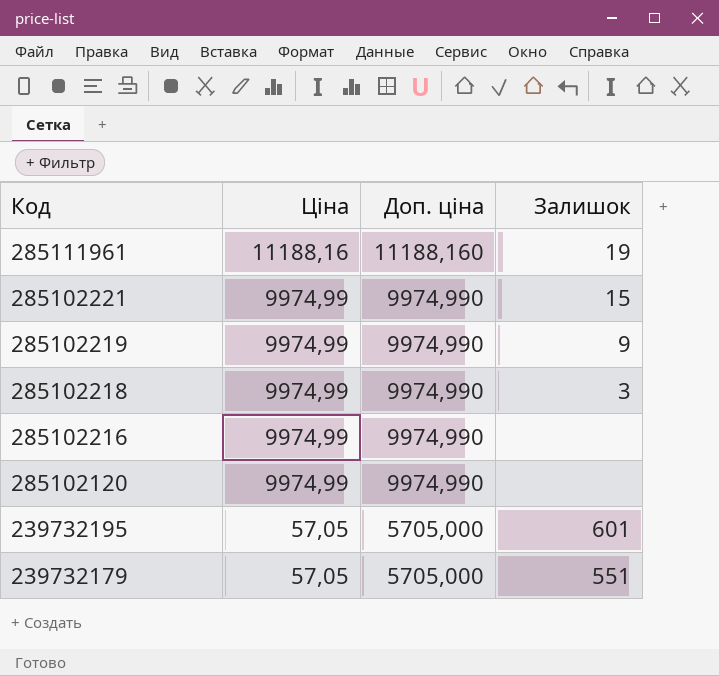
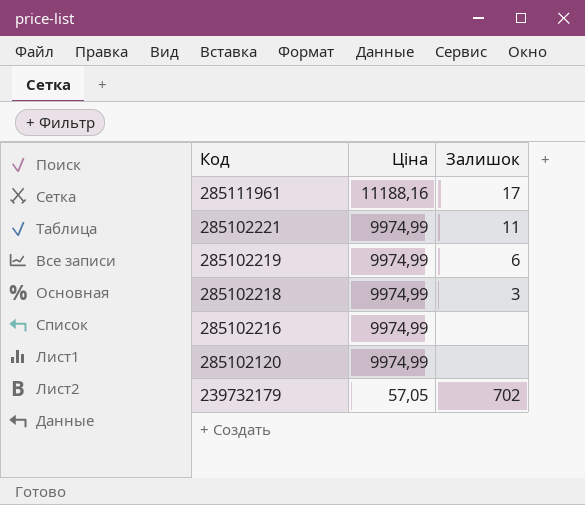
column Доп. ціна | position: 3 -> none
row 239732195: 57,05 | 5705,000 | 601 -> none
285111961 | Залишок: 19 -> 17
285102221 | Залишок: 15 -> 11
285102219 | Залишок: 9 -> 6
239732179 | Залишок: 551 -> 702

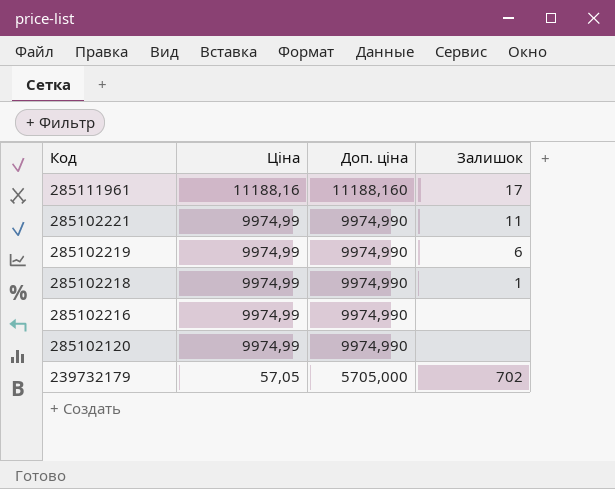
column Доп. ціна | position: none -> 3
285102218 | Залишок: 3 -> 1

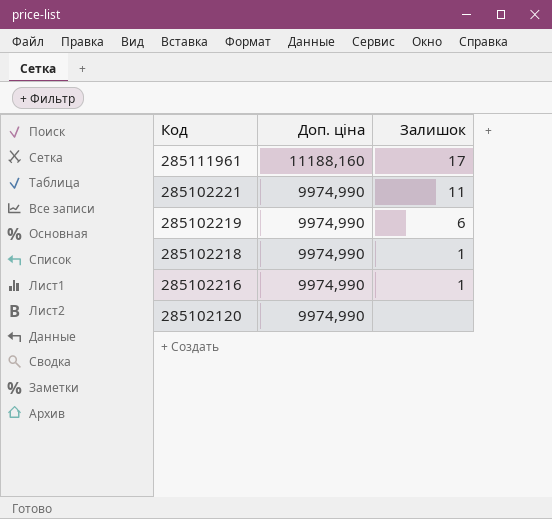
column Ціна | position: 2 -> none
row 239732179: 57,05 | 5705,000 | 702 -> none
285102216 | Залишок: none -> 1

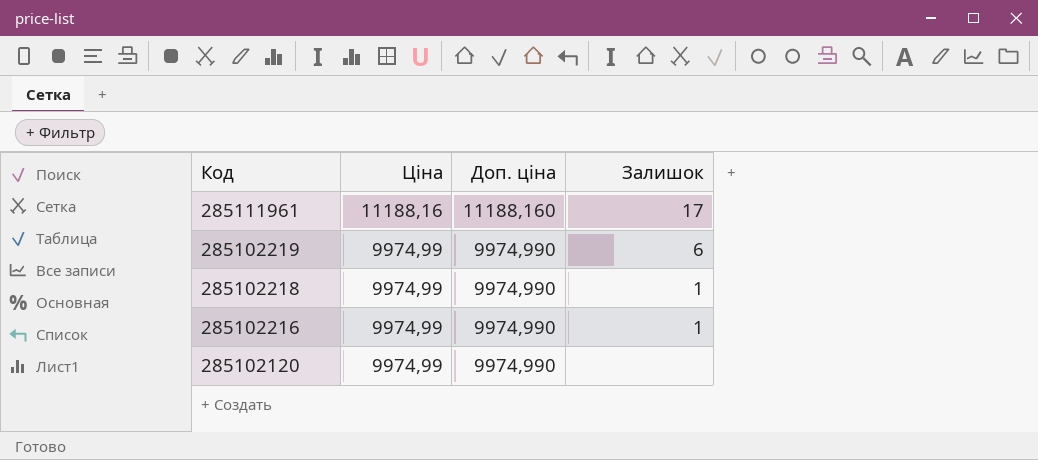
column Ціна | position: none -> 2
row 285102221: 9974,990 | 11 -> none

